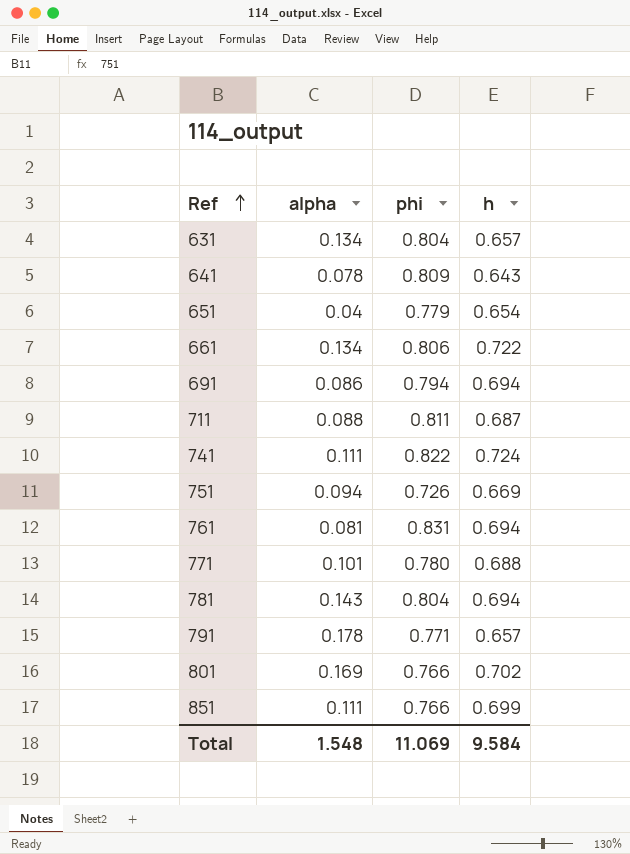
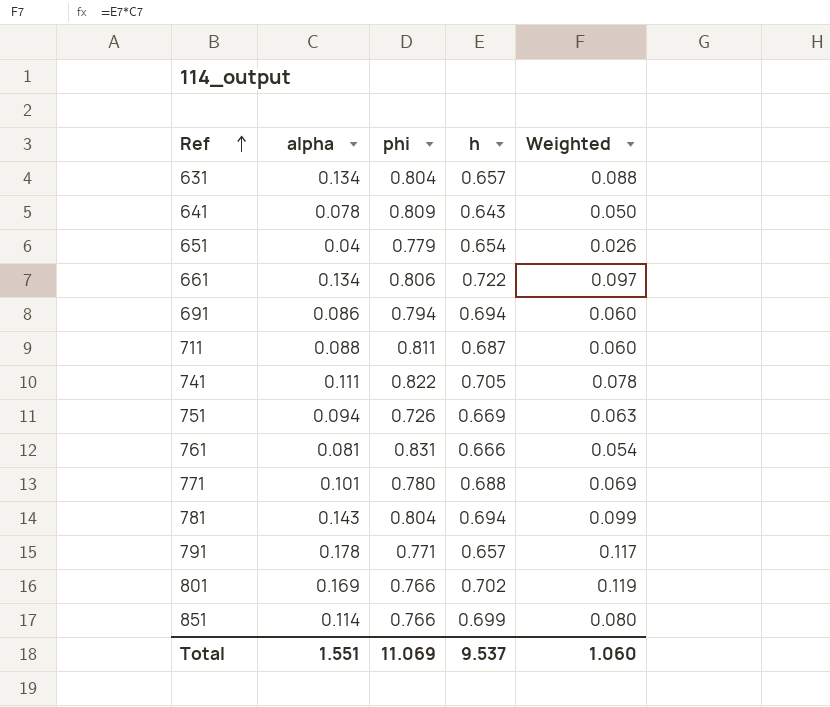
column Weighted | formula: none -> [alpha] * [h]
741 | h: 0.724 -> 0.705
761 | h: 0.694 -> 0.666
851 | alpha: 0.111 -> 0.114
Total | alpha: 1.548 -> 1.551
Total | h: 9.584 -> 9.537

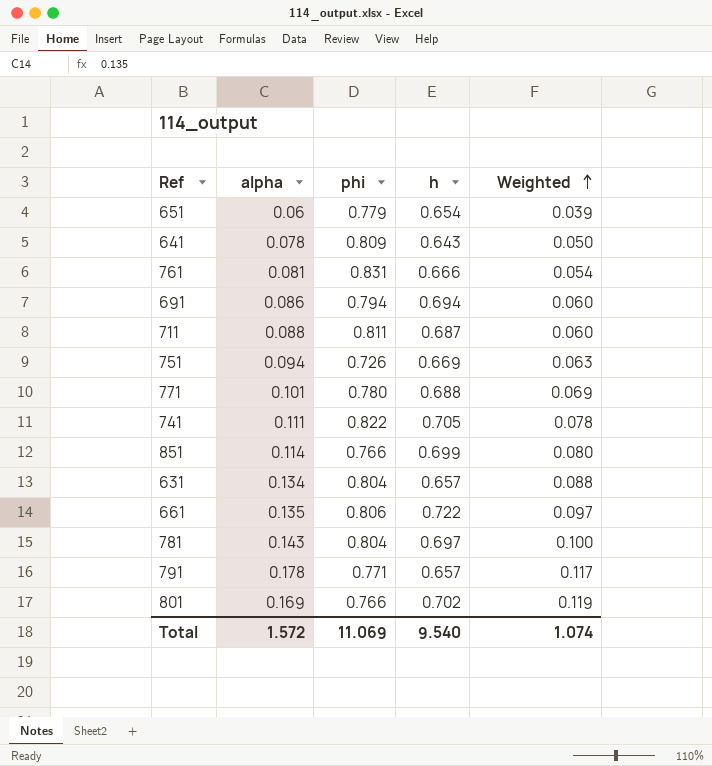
row order: Ref ascending -> Weighted ascending
651 | alpha: 0.04 -> 0.06
651 | Weighted: 0.026 -> 0.039
661 | alpha: 0.134 -> 0.135
781 | h: 0.694 -> 0.697
781 | Weighted: 0.099 -> 0.100
Total | alpha: 1.551 -> 1.572
Total | h: 9.537 -> 9.540
Total | Weighted: 1.060 -> 1.074

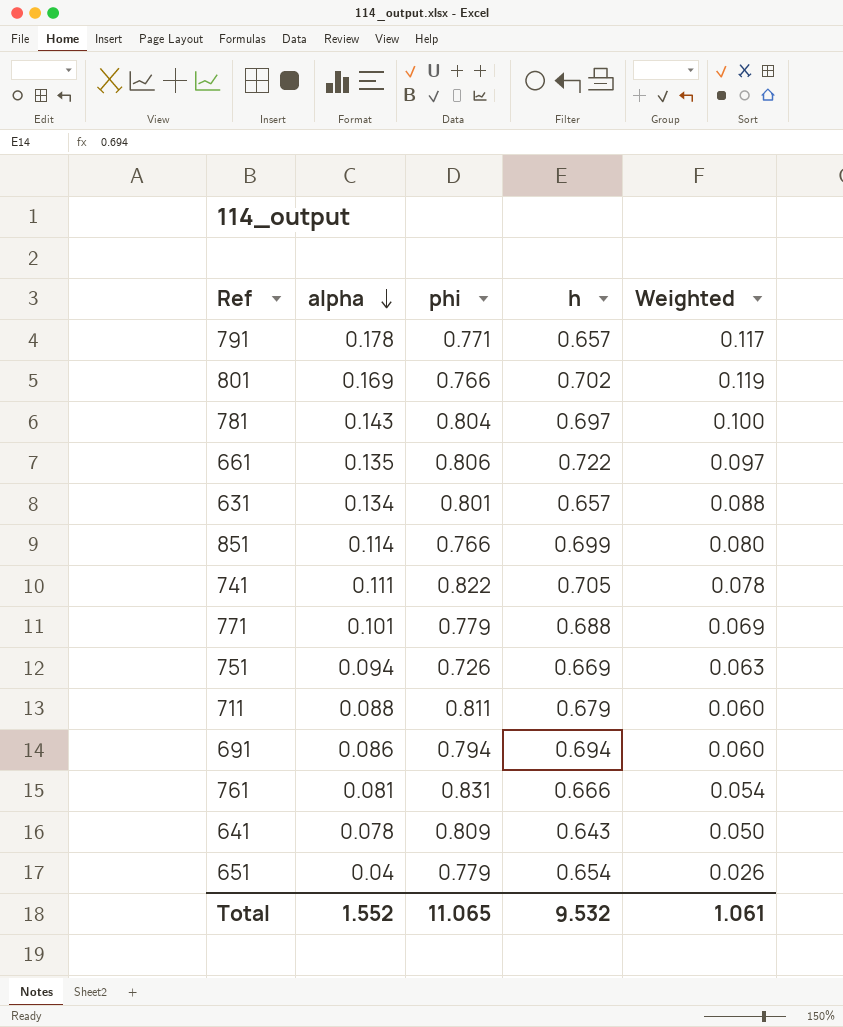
row order: Weighted ascending -> alpha descending
631 | phi: 0.804 -> 0.801
771 | phi: 0.780 -> 0.779
711 | h: 0.687 -> 0.679
651 | alpha: 0.06 -> 0.04
651 | Weighted: 0.039 -> 0.026
Total | alpha: 1.572 -> 1.552
Total | phi: 11.069 -> 11.065
Total | h: 9.540 -> 9.532
Total | Weighted: 1.074 -> 1.061

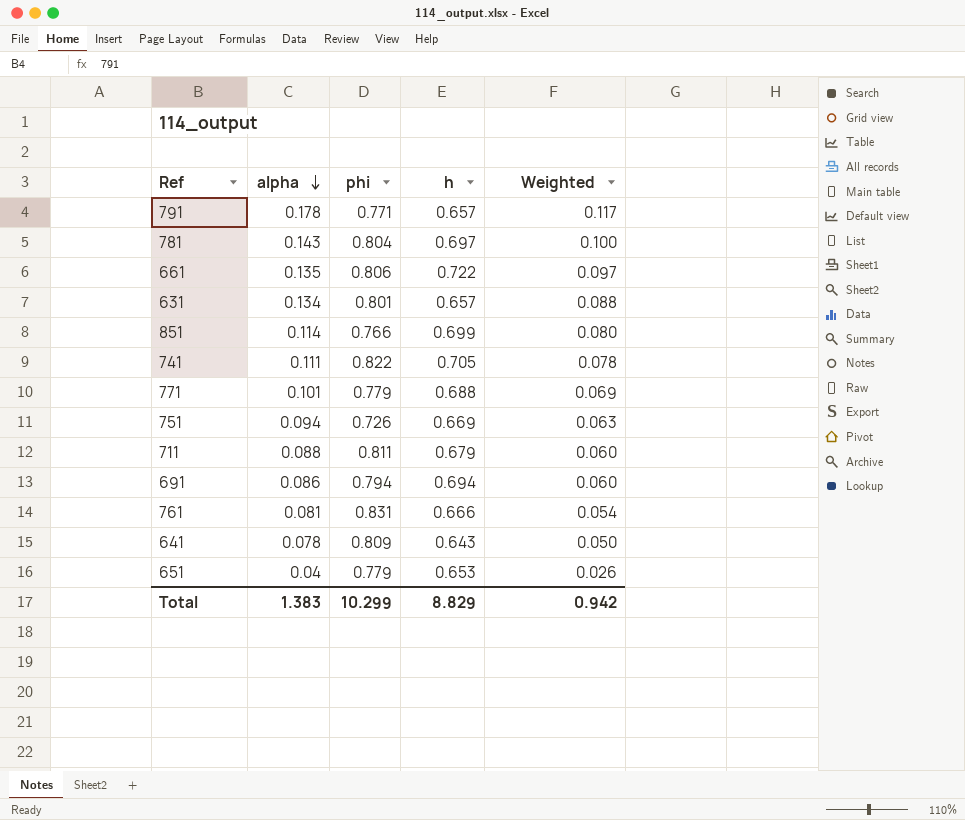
row 801: 0.169 | 0.766 | 0.702 | 0.119 -> none
651 | h: 0.654 -> 0.653
Total | alpha: 1.552 -> 1.383
Total | phi: 11.065 -> 10.299
Total | h: 9.532 -> 8.829
Total | Weighted: 1.061 -> 0.942

